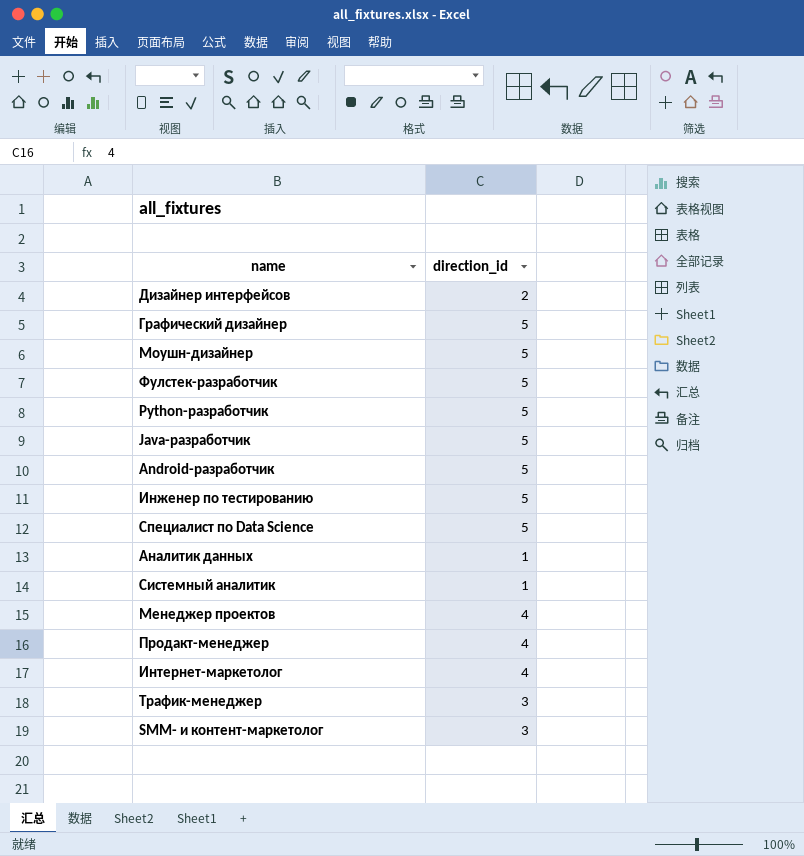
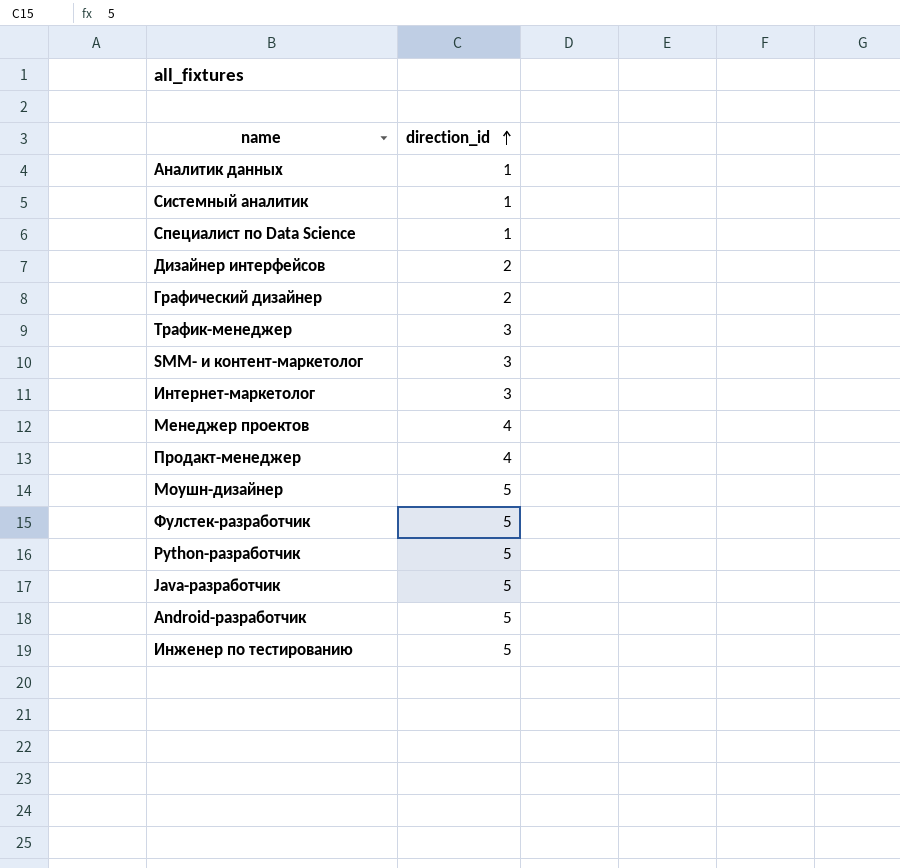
row order: none -> direction_id ascending
Специалист по Data Science | direction_id: 5 -> 1
Графический дизайнер | direction_id: 5 -> 2
Интернет-маркетолог | direction_id: 4 -> 3

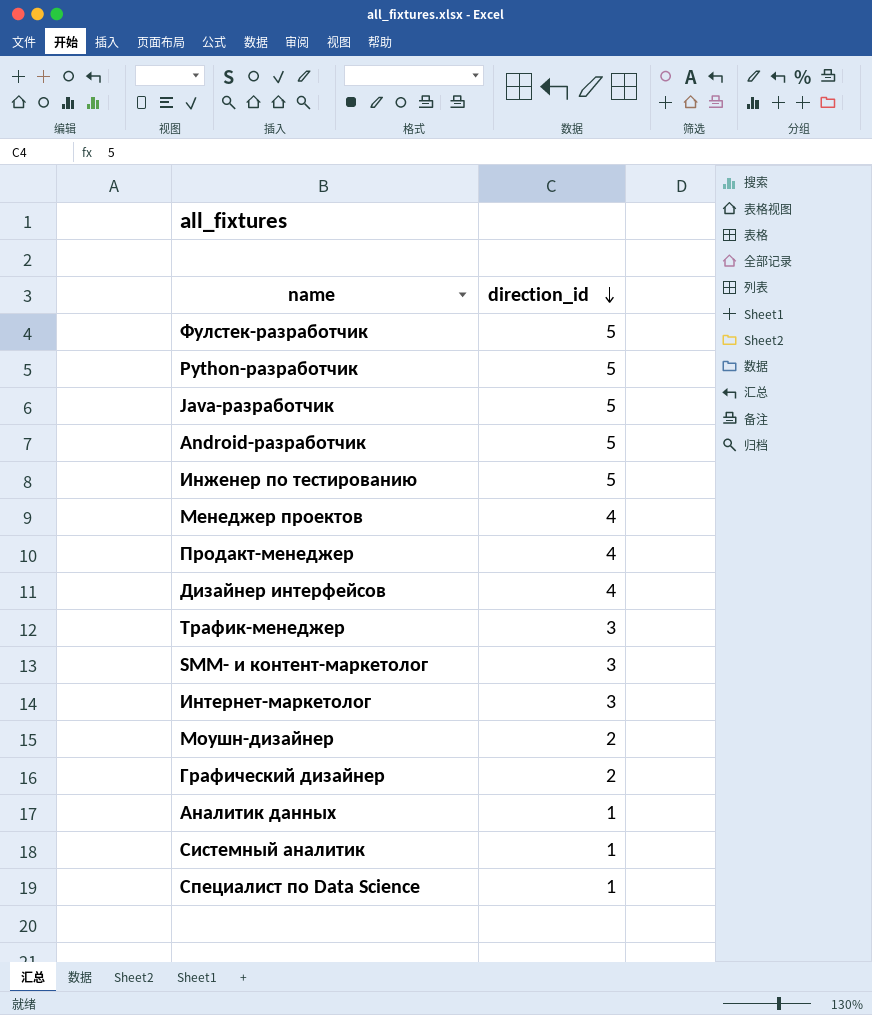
row order: direction_id ascending -> direction_id descending
Дизайнер интерфейсов | direction_id: 2 -> 4
Моушн-дизайнер | direction_id: 5 -> 2

